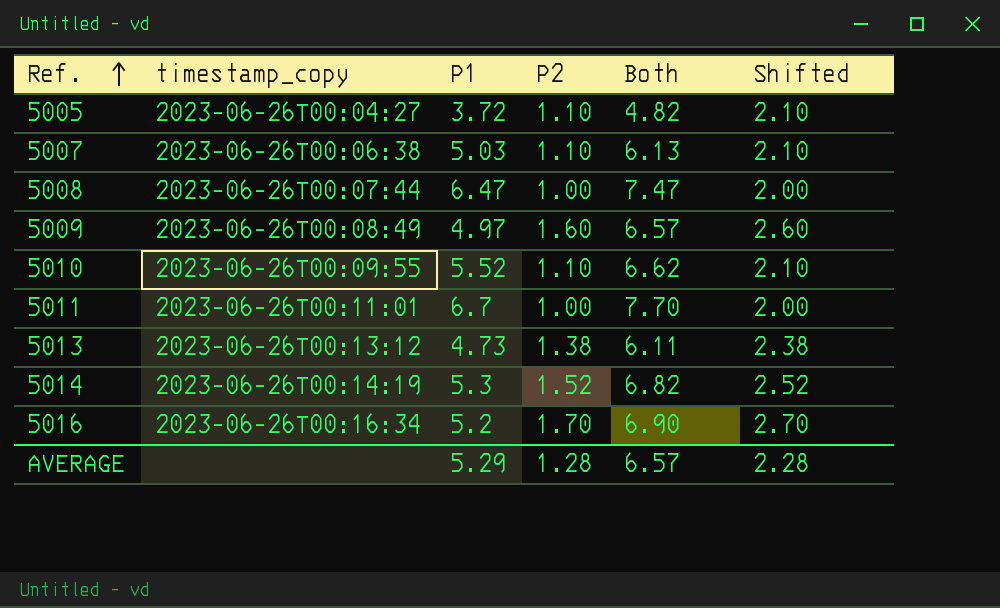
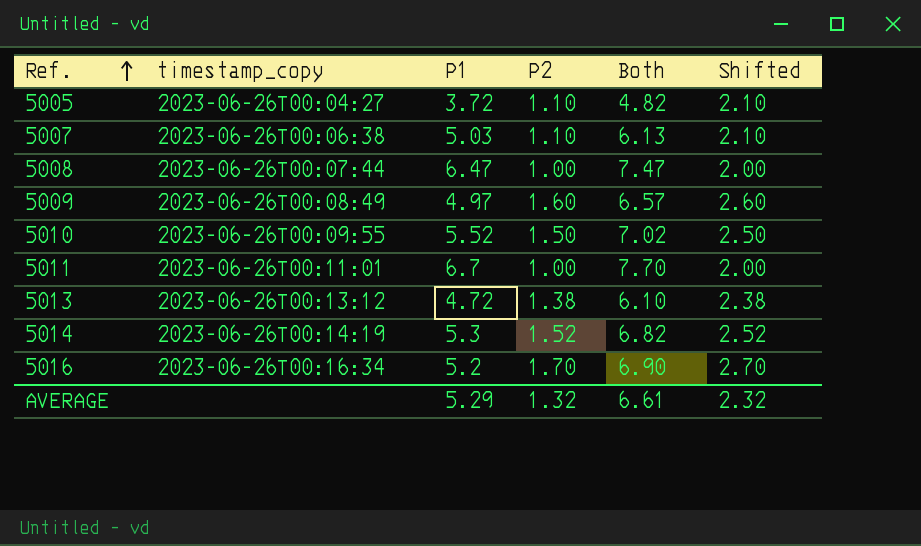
5010 | P2: 1.10 -> 1.50
5010 | Both: 6.62 -> 7.02
5010 | Shifted: 2.10 -> 2.50
5013 | P1: 4.73 -> 4.72
5013 | Both: 6.11 -> 6.10
AVERAGE | P2: 1.28 -> 1.32
AVERAGE | Both: 6.57 -> 6.61
AVERAGE | Shifted: 2.28 -> 2.32

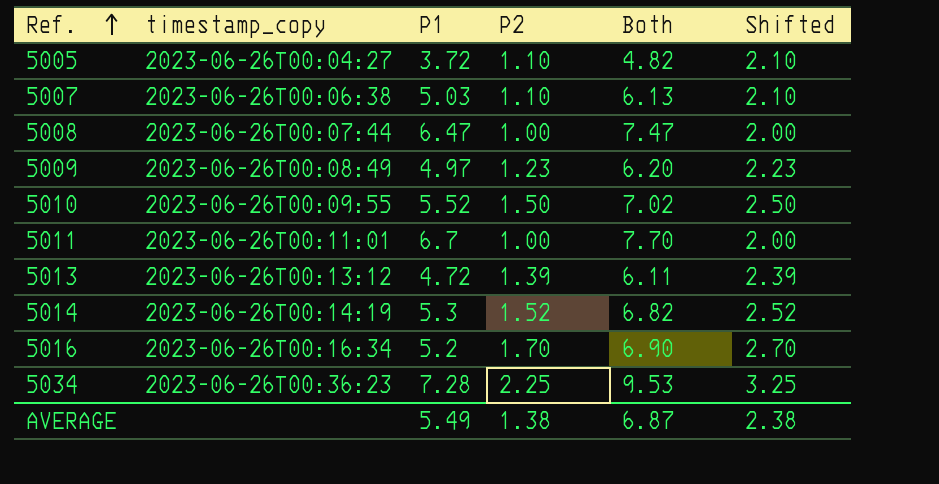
5009 | P2: 1.60 -> 1.23
5009 | Both: 6.57 -> 6.20
5009 | Shifted: 2.60 -> 2.23
5013 | P2: 1.38 -> 1.39
5013 | Both: 6.10 -> 6.11
5013 | Shifted: 2.38 -> 2.39
row 5034: none -> 2023-06-26T00:36:23 | 7.28 | 2.25 | 9.53 | 3.25
AVERAGE | P1: 5.29 -> 5.49
AVERAGE | P2: 1.32 -> 1.38
AVERAGE | Both: 6.61 -> 6.87
AVERAGE | Shifted: 2.32 -> 2.38

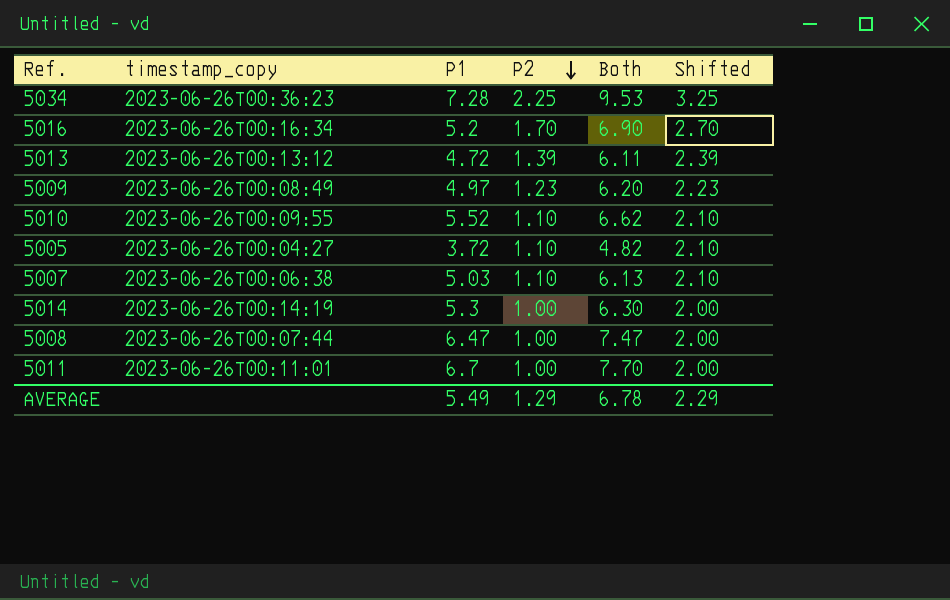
row order: Ref. ascending -> P2 descending
5010 | P2: 1.50 -> 1.10
5010 | Both: 7.02 -> 6.62
5010 | Shifted: 2.50 -> 2.10
5014 | P2: 1.52 -> 1.00
5014 | Both: 6.82 -> 6.30
5014 | Shifted: 2.52 -> 2.00
AVERAGE | P2: 1.38 -> 1.29
AVERAGE | Both: 6.87 -> 6.78
AVERAGE | Shifted: 2.38 -> 2.29

